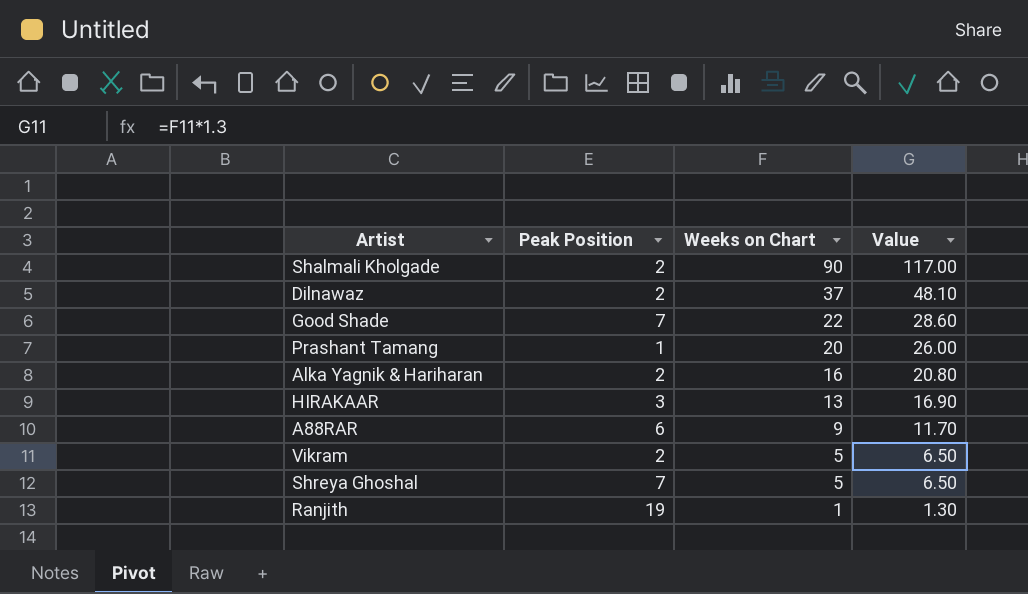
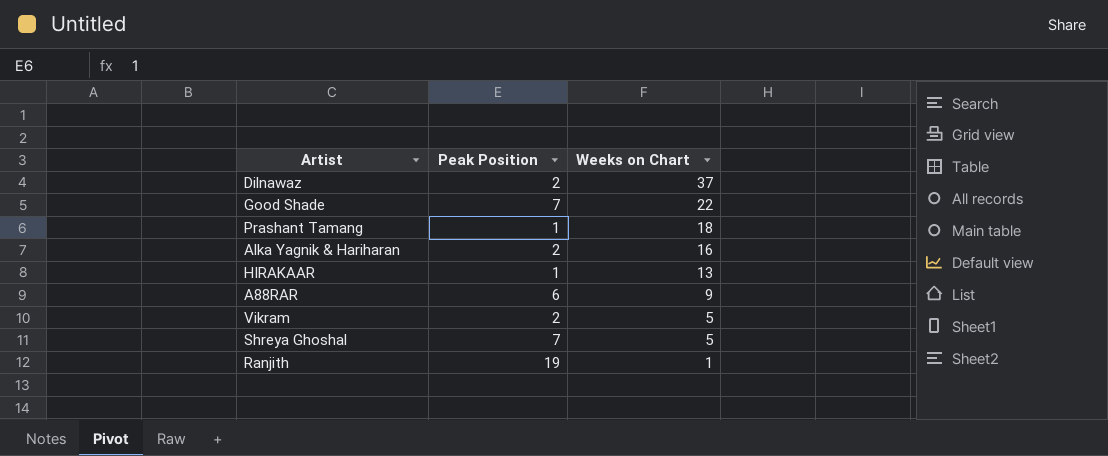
column Value | formula: [Weeks on Chart] * 1.3 -> none
row Shalmali Kholgade: 2 | 90 | 117.00 -> none
Prashant Tamang | Weeks on Chart: 20 -> 18
HIRAKAAR | Peak Position: 3 -> 1

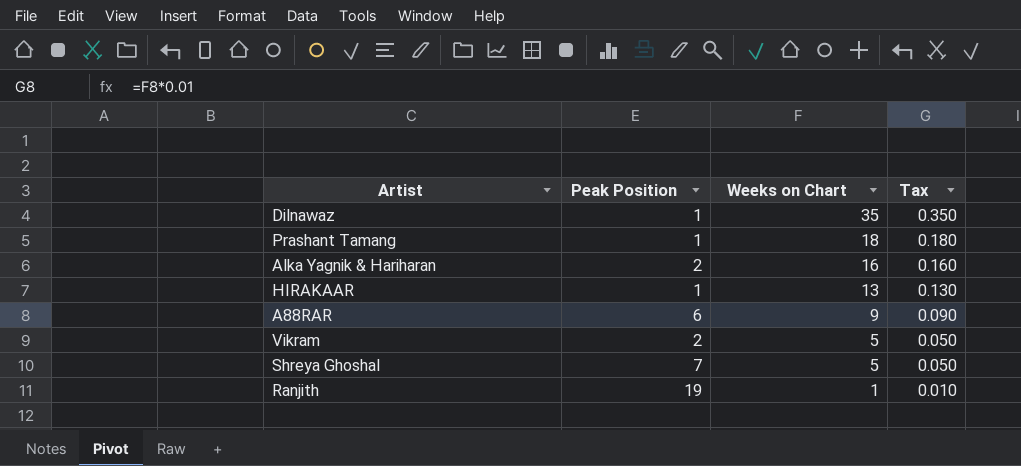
column Tax | formula: none -> [Weeks on Chart] * 0.01
row Good Shade: 7 | 22 -> none
Dilnawaz | Peak Position: 2 -> 1
Dilnawaz | Weeks on Chart: 37 -> 35

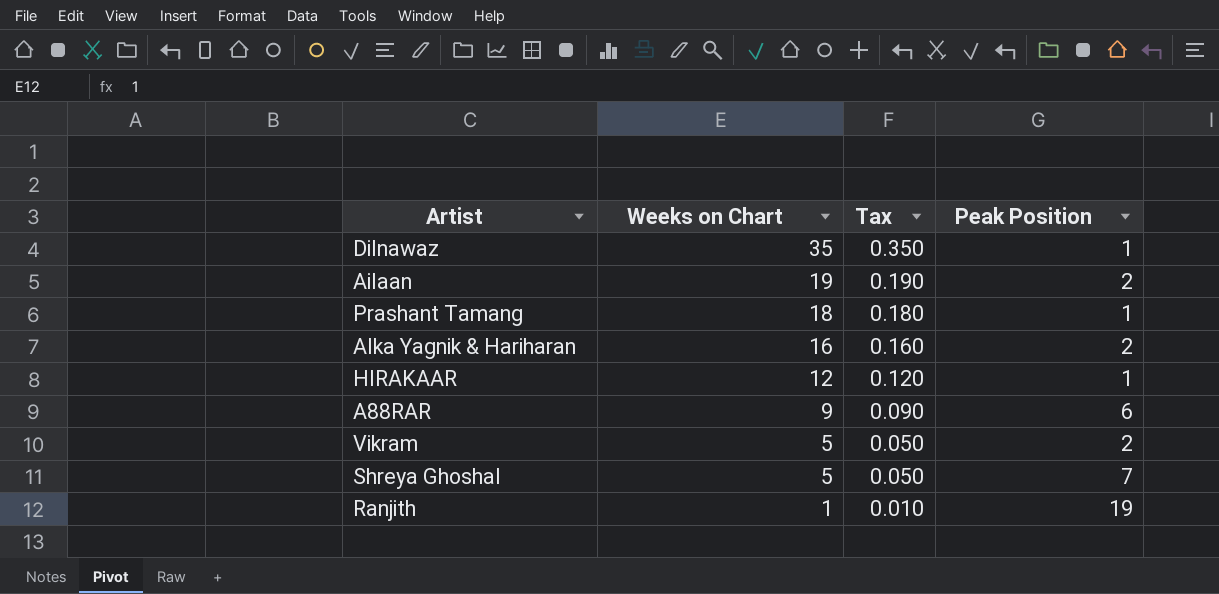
column Peak Position | position: 2 -> 4
row Ailaan: none -> 19 | 0.190 | 2
HIRAKAAR | Weeks on Chart: 13 -> 12
HIRAKAAR | Tax: 0.130 -> 0.120

